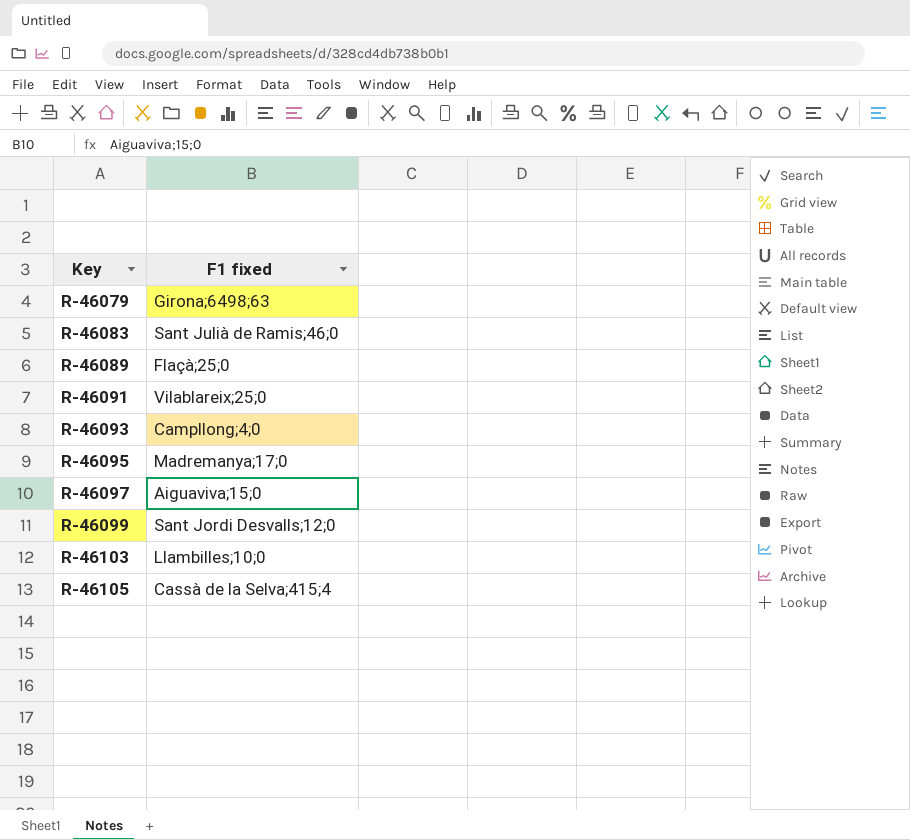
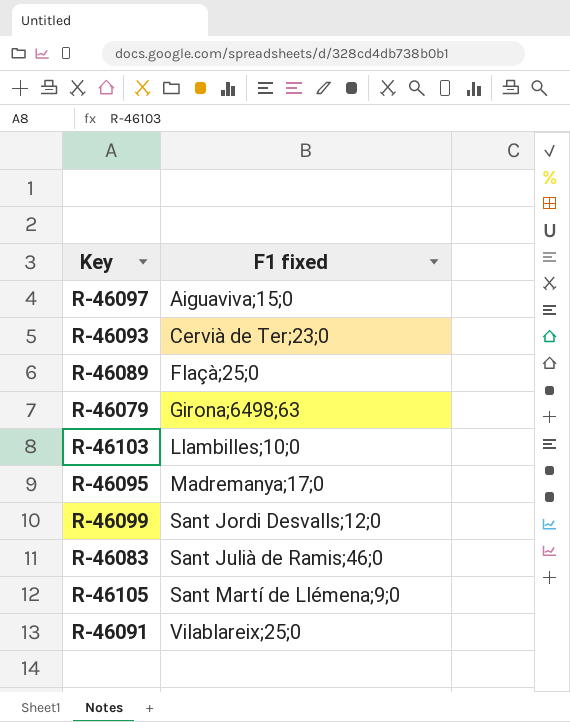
row order: Key ascending -> F1 fixed ascending
R-46093 | F1 fixed: Campllong;4;0 -> Cervià de Ter;23;0
R-46105 | F1 fixed: Cassà de la Selva;415;4 -> Sant Martí de Llémena;9;0

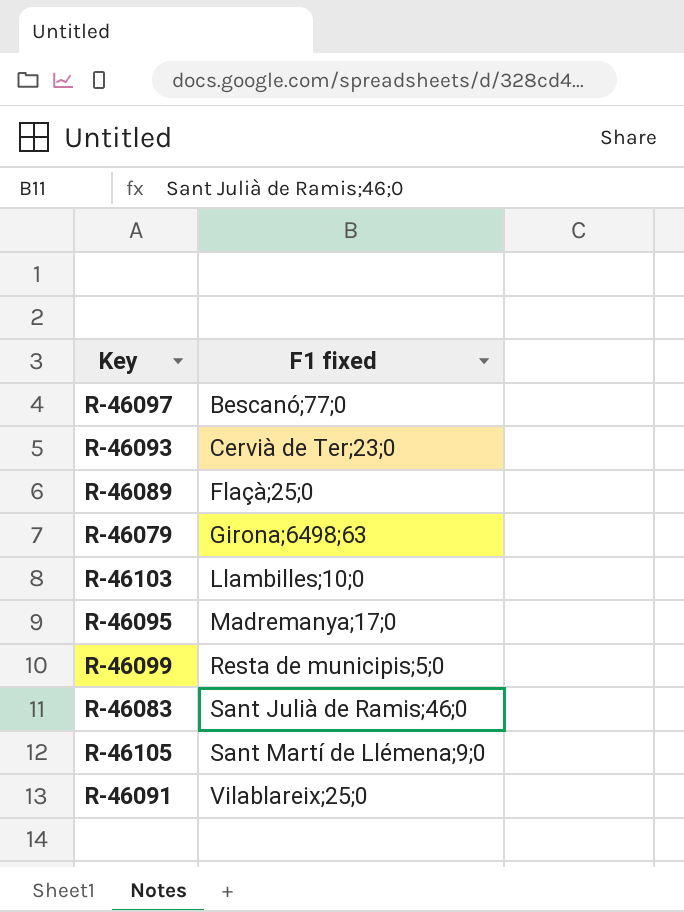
R-46097 | F1 fixed: Aiguaviva;15;0 -> Bescanó;77;0
R-46099 | F1 fixed: Sant Jordi Desvalls;12;0 -> Resta de municipis;5;0

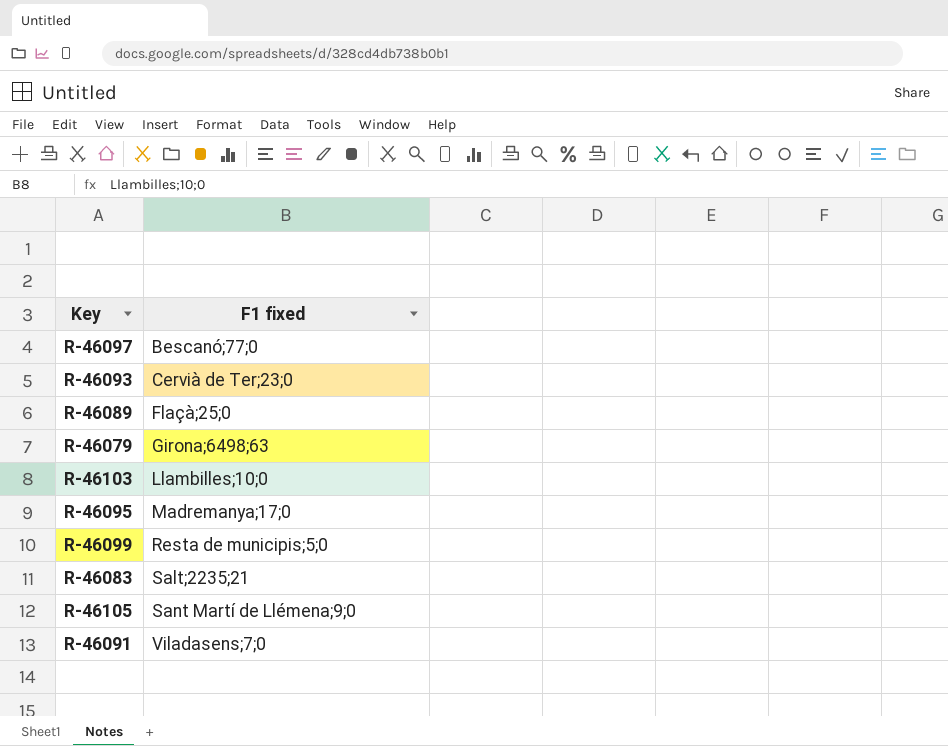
R-46083 | F1 fixed: Sant Julià de Ramis;46;0 -> Salt;2235;21
R-46091 | F1 fixed: Vilablareix;25;0 -> Viladasens;7;0

